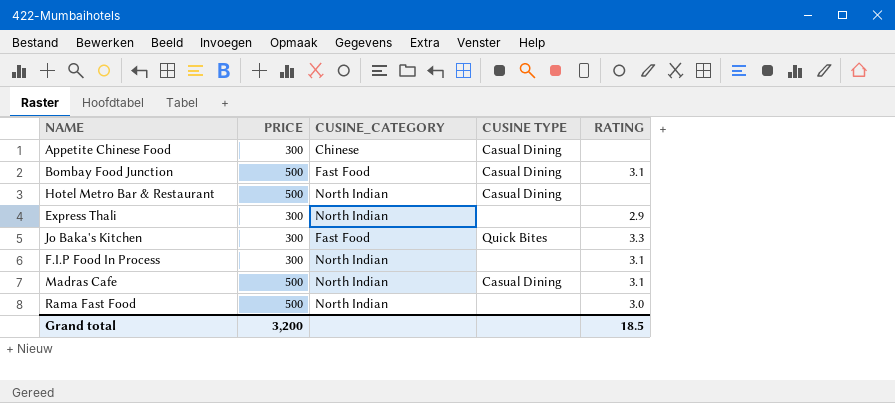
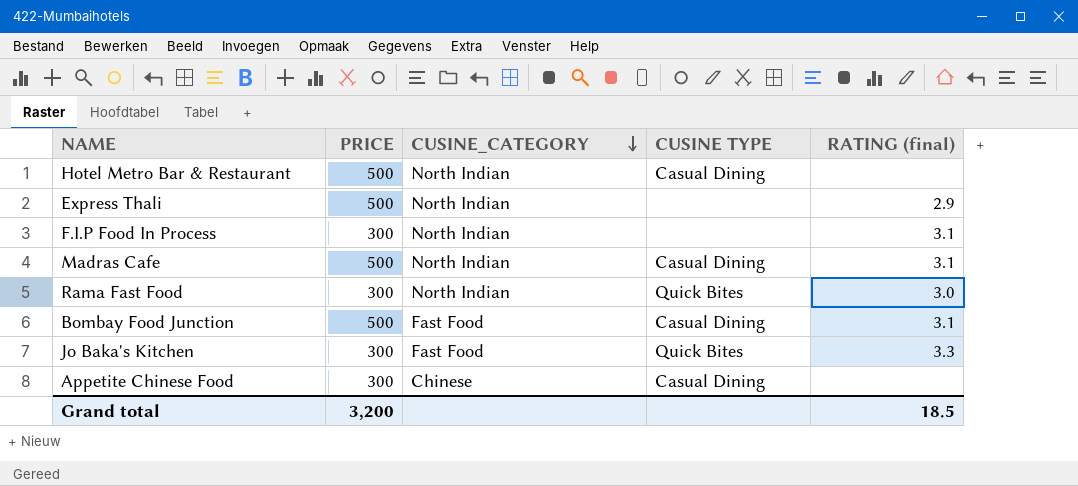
row order: none -> CUSINE_CATEGORY descending
column name: RATING -> RATING (final)
Express Thali | PRICE: 300 -> 500
Rama Fast Food | PRICE: 500 -> 300
Rama Fast Food | CUSINE TYPE: none -> Quick Bites

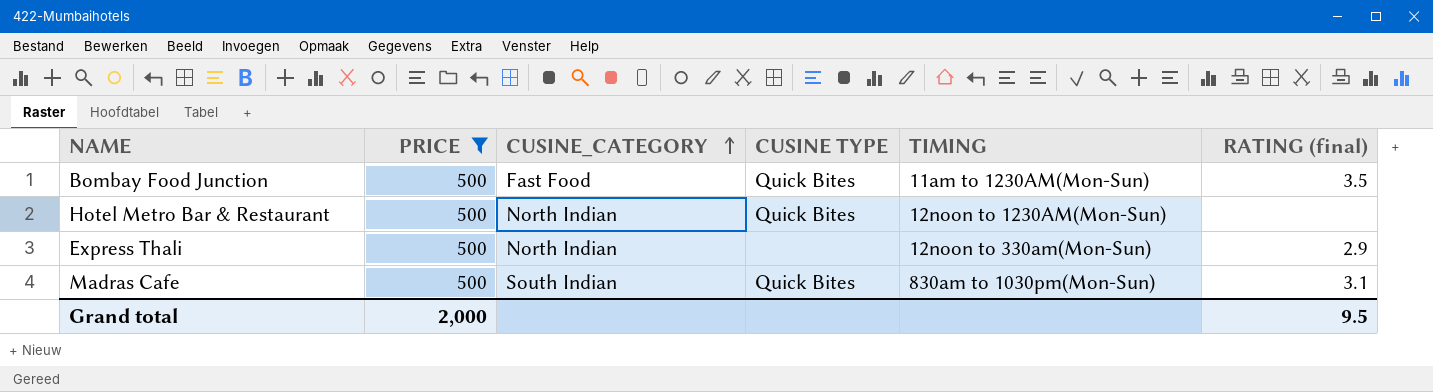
filter: none -> PRICE = 500
row order: CUSINE_CATEGORY descending -> CUSINE_CATEGORY ascending
column TIMING | position: none -> 5
Bombay Food Junction | CUSINE TYPE: Casual Dining -> Quick Bites
Bombay Food Junction | RATING (final): 3.1 -> 3.5
Hotel Metro Bar & Restaurant | CUSINE TYPE: Casual Dining -> Quick Bites
Madras Cafe | CUSINE_CATEGORY: North Indian -> South Indian
Madras Cafe | CUSINE TYPE: Casual Dining -> Quick Bites
Grand total | PRICE: 3,200 -> 2,000
Grand total | RATING (final): 18.5 -> 9.5

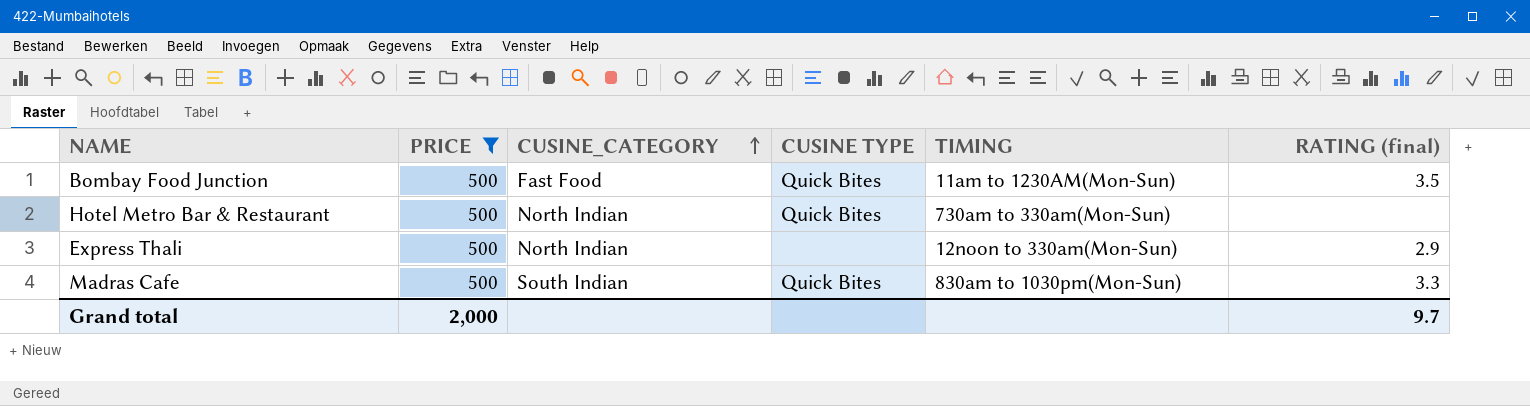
Hotel Metro Bar & Restaurant | TIMING: 12noon to 1230AM(Mon-Sun) -> 730am to 330am(Mon-Sun)
Madras Cafe | RATING (final): 3.1 -> 3.3
Grand total | RATING (final): 9.5 -> 9.7

